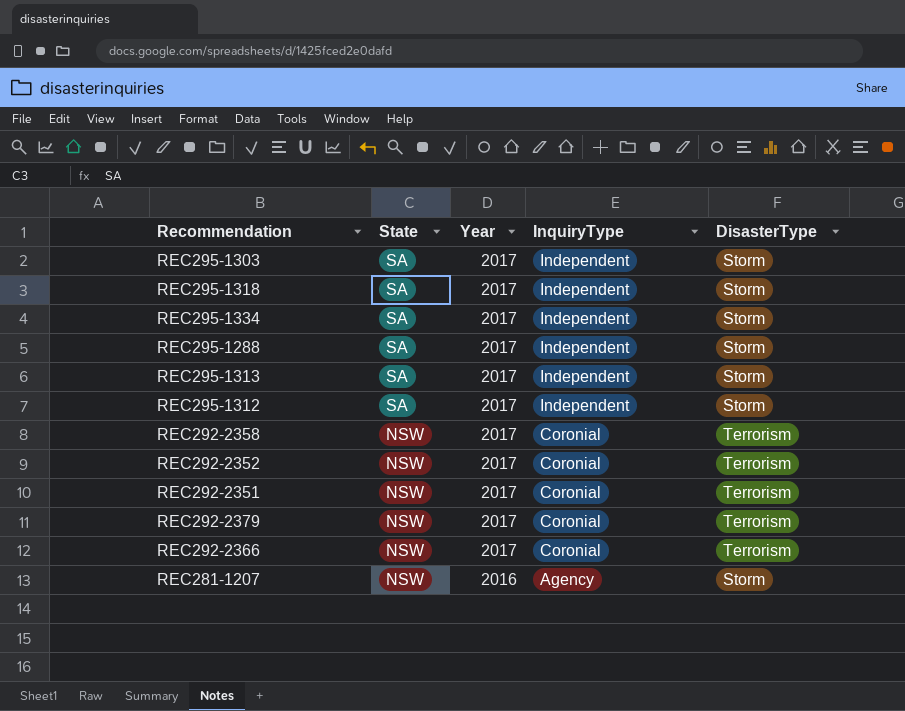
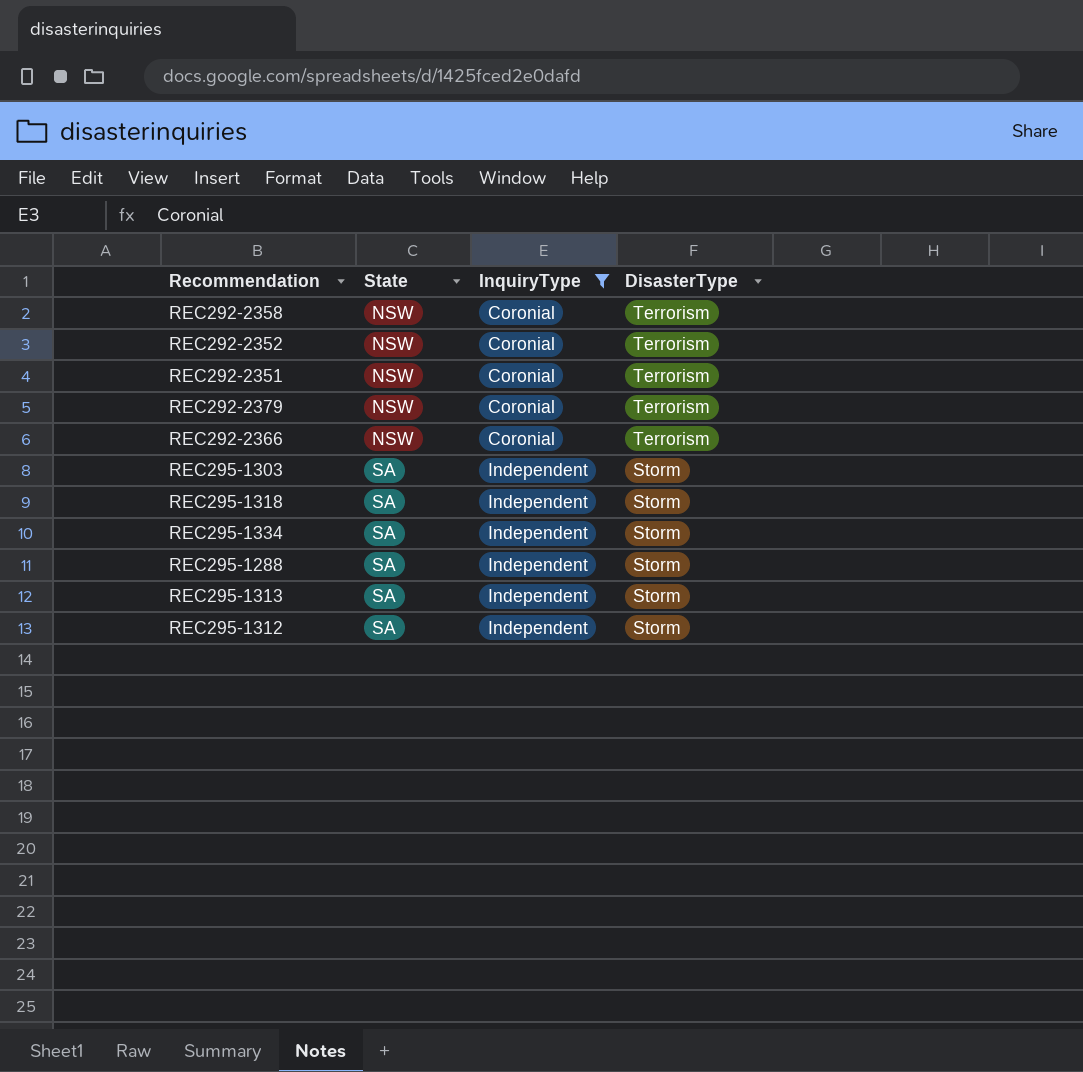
filter: none -> InquiryType != Agency
row order: State descending -> State ascending
column Year | position: 3 -> none

